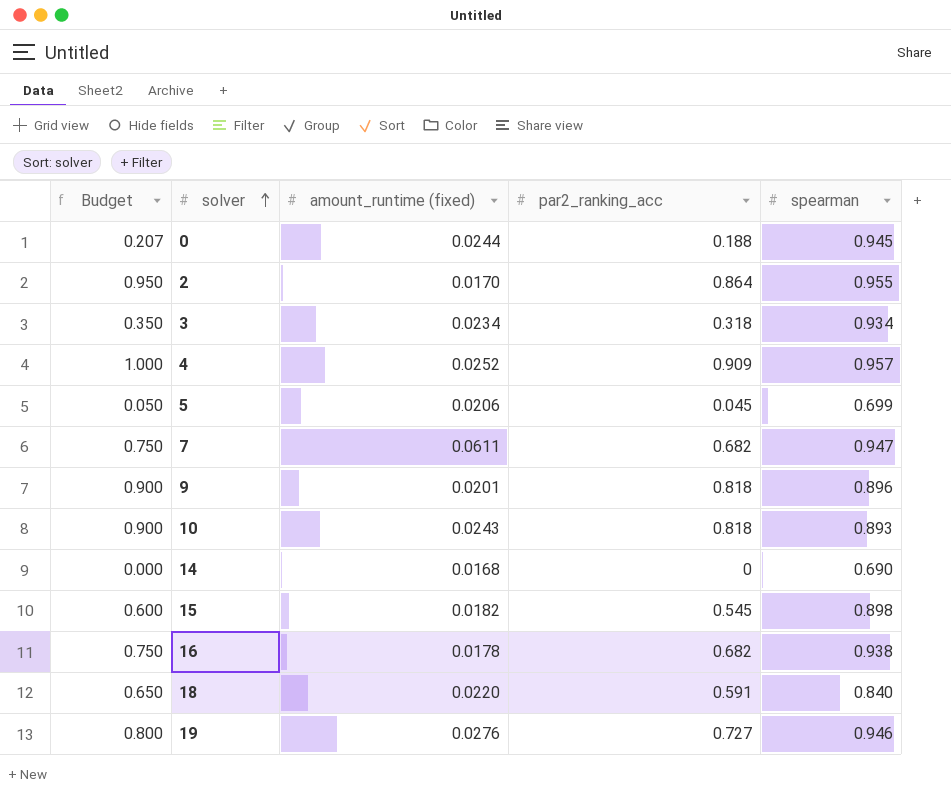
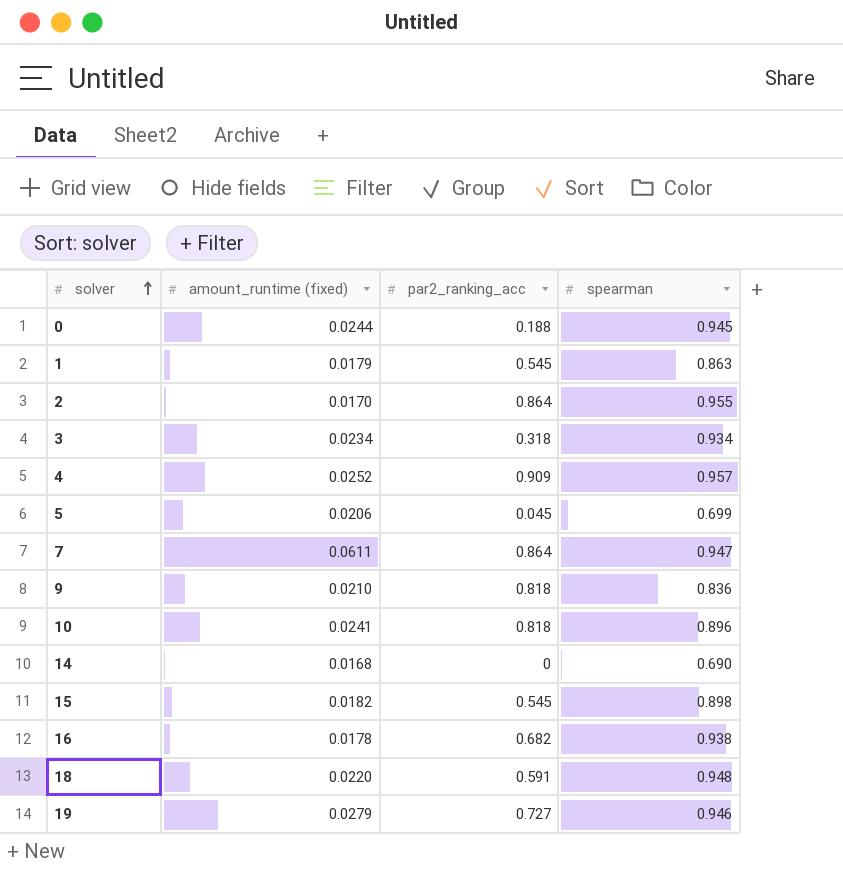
column Budget | formula: [par2_ranking_acc] * 1.1 -> none
row 1: none -> 0.0179 | 0.545 | 0.863
7 | par2_ranking_acc: 0.682 -> 0.864
9 | amount_runtime (fixed): 0.0201 -> 0.0210
9 | spearman: 0.896 -> 0.836
10 | amount_runtime (fixed): 0.0243 -> 0.0241
10 | spearman: 0.893 -> 0.896
18 | spearman: 0.840 -> 0.948
19 | amount_runtime (fixed): 0.0276 -> 0.0279

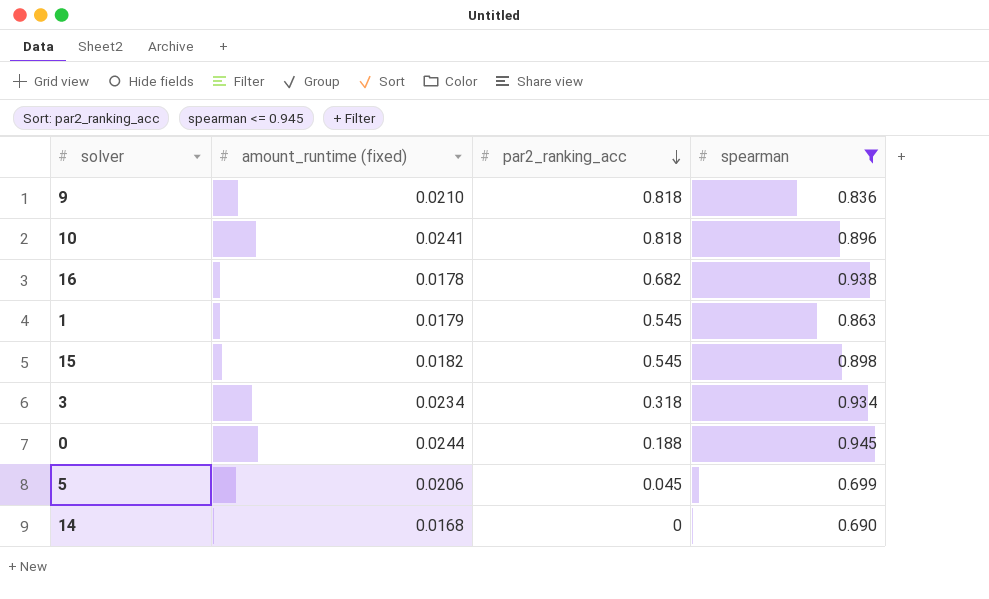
filter: none -> spearman <= 0.945
row order: solver ascending -> par2_ranking_acc descending

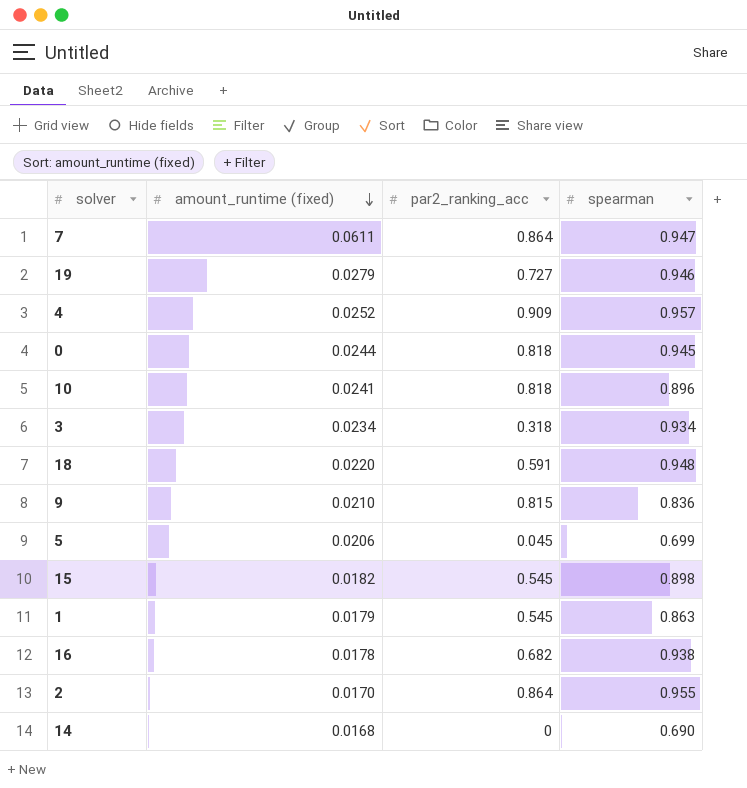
filter: spearman <= 0.945 -> none
row order: par2_ranking_acc descending -> amount_runtime (fixed) descending
0 | par2_ranking_acc: 0.188 -> 0.818
9 | par2_ranking_acc: 0.818 -> 0.815

